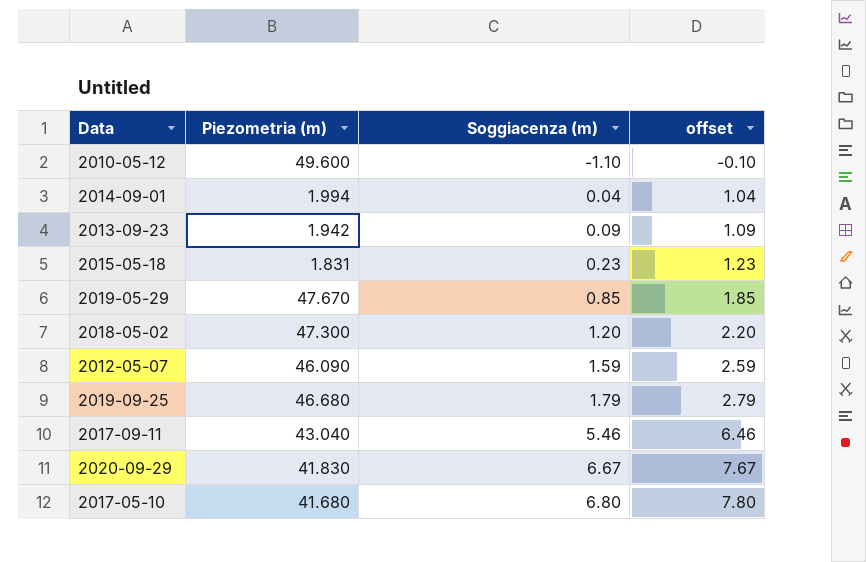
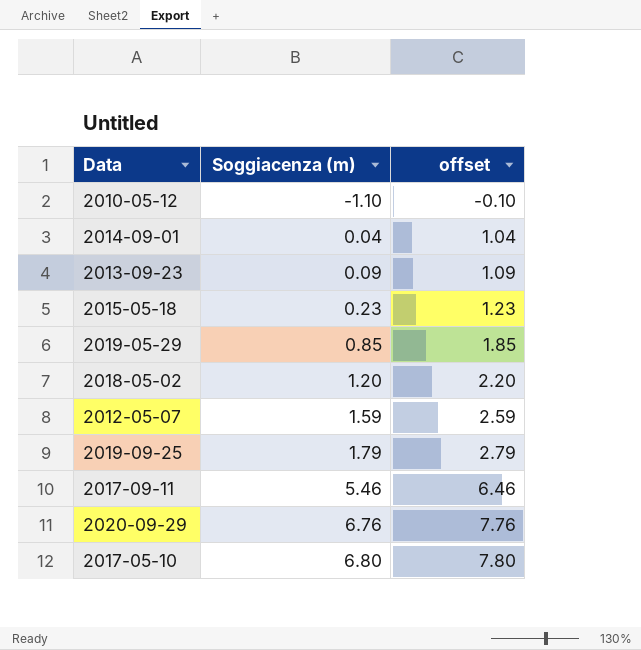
column Piezometria (m) | position: 2 -> none
2020-09-29 | Soggiacenza (m): 6.67 -> 6.76
2020-09-29 | offset: 7.67 -> 7.76

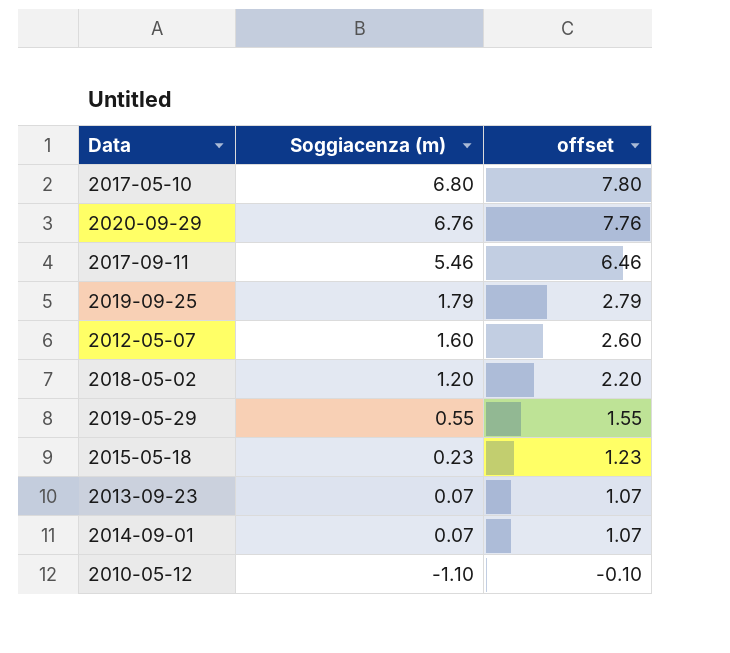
row order: Soggiacenza (m) ascending -> Soggiacenza (m) descending
2012-05-07 | Soggiacenza (m): 1.59 -> 1.60
2012-05-07 | offset: 2.59 -> 2.60
2019-05-29 | Soggiacenza (m): 0.85 -> 0.55
2019-05-29 | offset: 1.85 -> 1.55
2013-09-23 | Soggiacenza (m): 0.09 -> 0.07
2013-09-23 | offset: 1.09 -> 1.07
2014-09-01 | Soggiacenza (m): 0.04 -> 0.07
2014-09-01 | offset: 1.04 -> 1.07

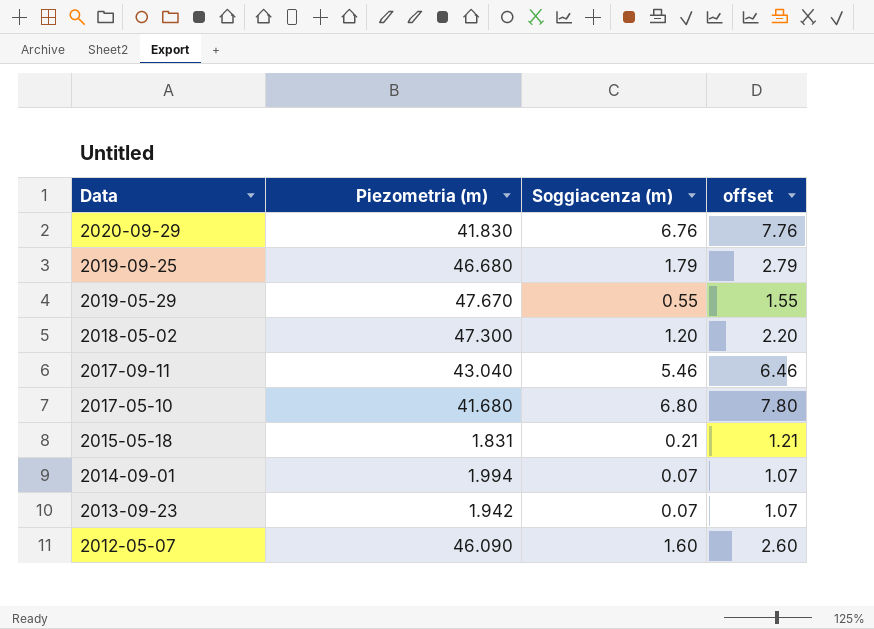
row order: Soggiacenza (m) descending -> Data descending
column Piezometria (m) | position: none -> 2
row 2010-05-12: -1.10 | -0.10 -> none
2015-05-18 | Soggiacenza (m): 0.23 -> 0.21
2015-05-18 | offset: 1.23 -> 1.21

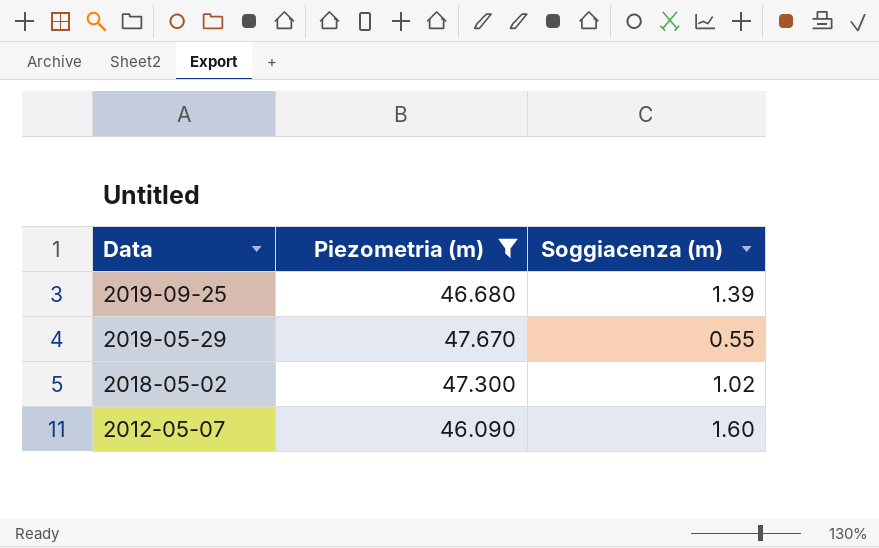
filter: none -> Piezometria (m) >= 46.090
column offset | formula: [Soggiacenza (m)] + 1 -> none
2019-09-25 | Soggiacenza (m): 1.79 -> 1.39
2018-05-02 | Soggiacenza (m): 1.20 -> 1.02

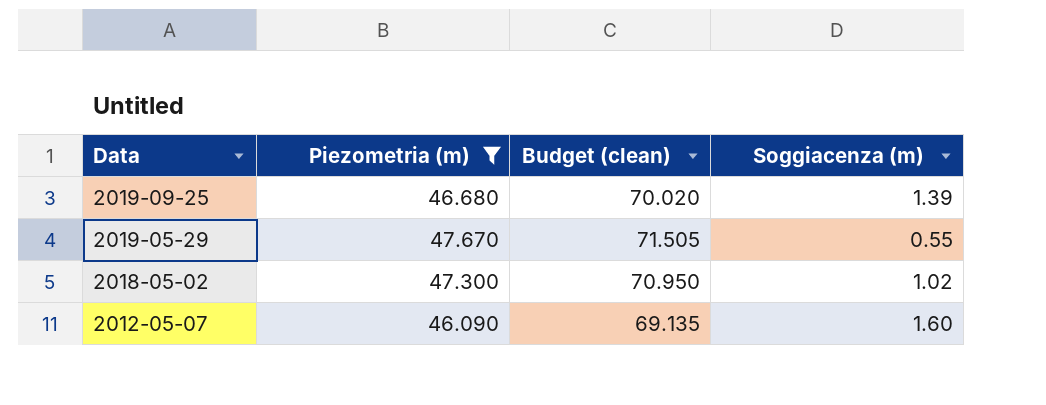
column Budget (clean) | formula: none -> [Piezometria (m)] * 1.5

